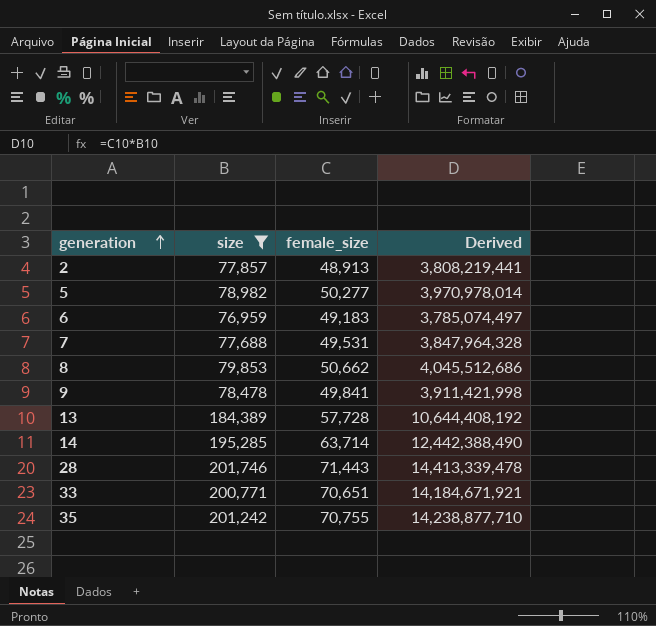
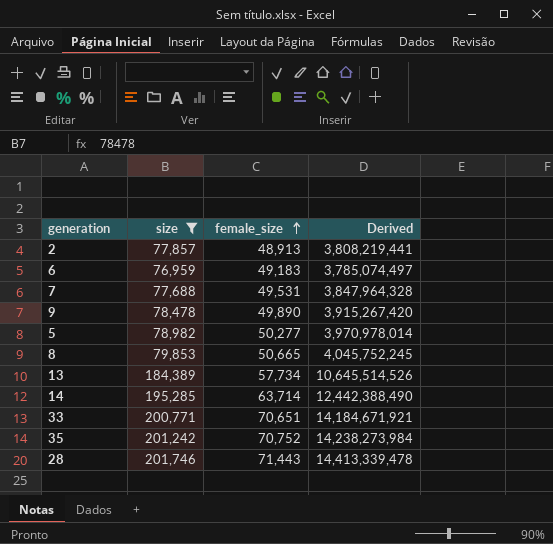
row order: generation ascending -> female_size ascending
9 | female_size: 49,841 -> 49,890
9 | Derived: 3,911,421,998 -> 3,915,267,420
8 | female_size: 50,662 -> 50,665
8 | Derived: 4,045,512,686 -> 4,045,752,245
13 | female_size: 57,728 -> 57,734
13 | Derived: 10,644,408,192 -> 10,645,514,526
35 | female_size: 70,755 -> 70,752
35 | Derived: 14,238,877,710 -> 14,238,273,984

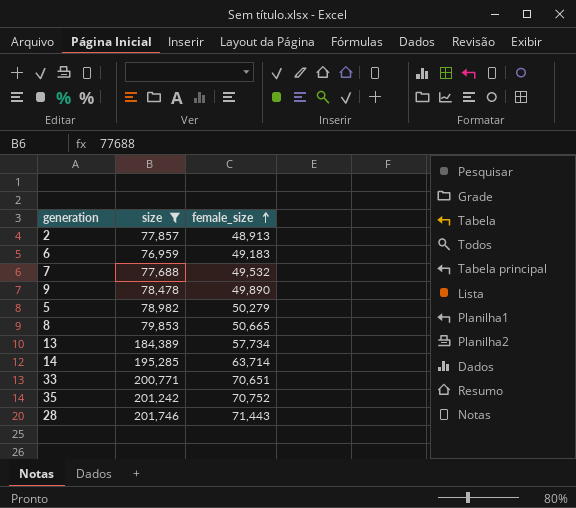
column Derived | formula: [size] * [female_size] -> none
7 | female_size: 49,531 -> 49,532
5 | female_size: 50,277 -> 50,279

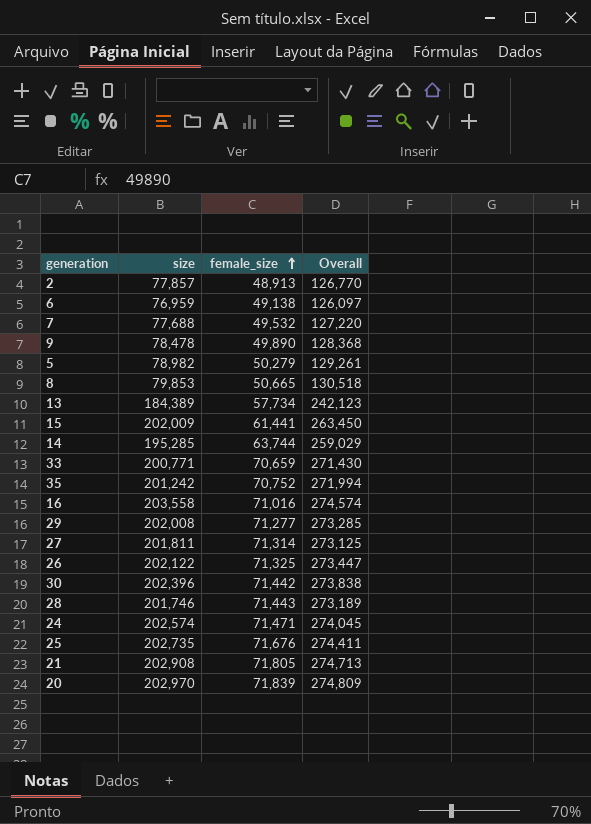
filter: size <= 201,746 -> none
column Overall | formula: none -> [size] + [female_size]
6 | female_size: 49,183 -> 49,138
14 | female_size: 63,714 -> 63,744
33 | female_size: 70,651 -> 70,659

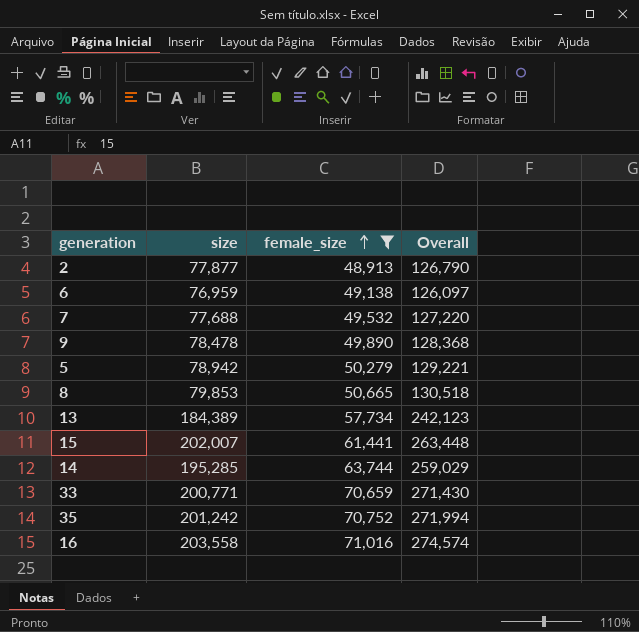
filter: none -> female_size <= 71,016
2 | size: 77,857 -> 77,877
2 | Overall: 126,770 -> 126,790
5 | size: 78,982 -> 78,942
5 | Overall: 129,261 -> 129,221
15 | size: 202,009 -> 202,007
15 | Overall: 263,450 -> 263,448

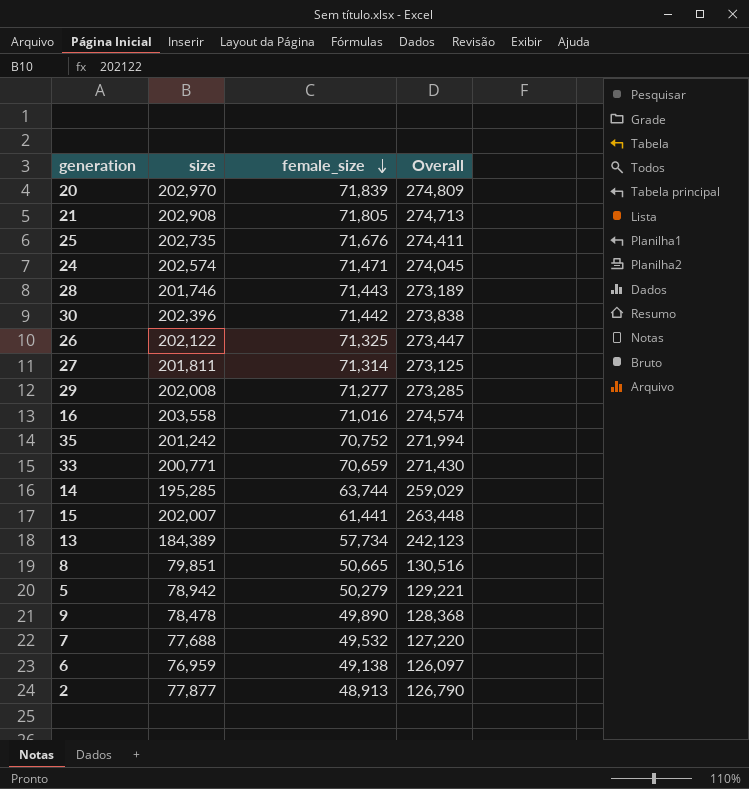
filter: female_size <= 71,016 -> none
row order: female_size ascending -> female_size descending
8 | size: 79,853 -> 79,851
8 | Overall: 130,518 -> 130,516

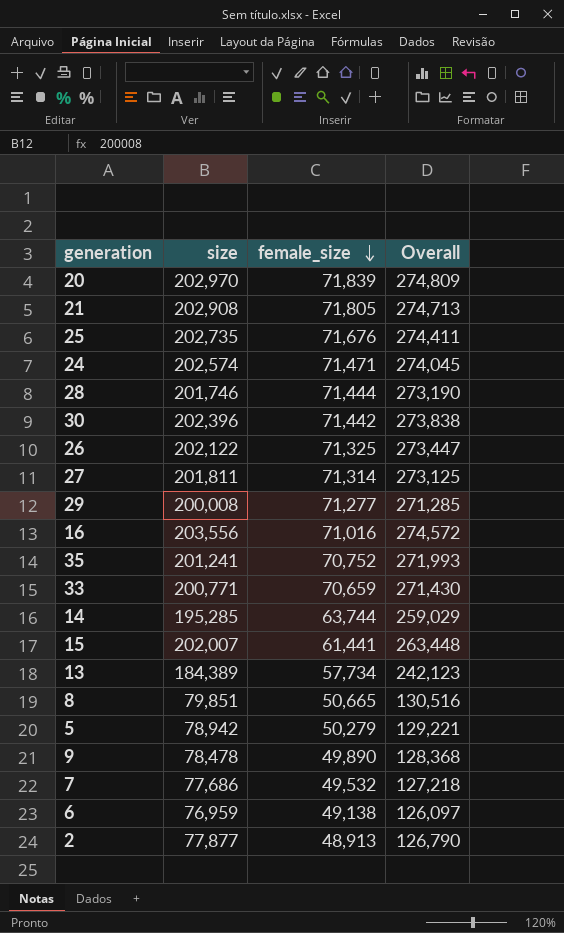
28 | female_size: 71,443 -> 71,444
28 | Overall: 273,189 -> 273,190
29 | size: 202,008 -> 200,008
29 | Overall: 273,285 -> 271,285
16 | size: 203,558 -> 203,556
16 | Overall: 274,574 -> 274,572
35 | size: 201,242 -> 201,241
35 | Overall: 271,994 -> 271,993
7 | size: 77,688 -> 77,686
7 | Overall: 127,220 -> 127,218

